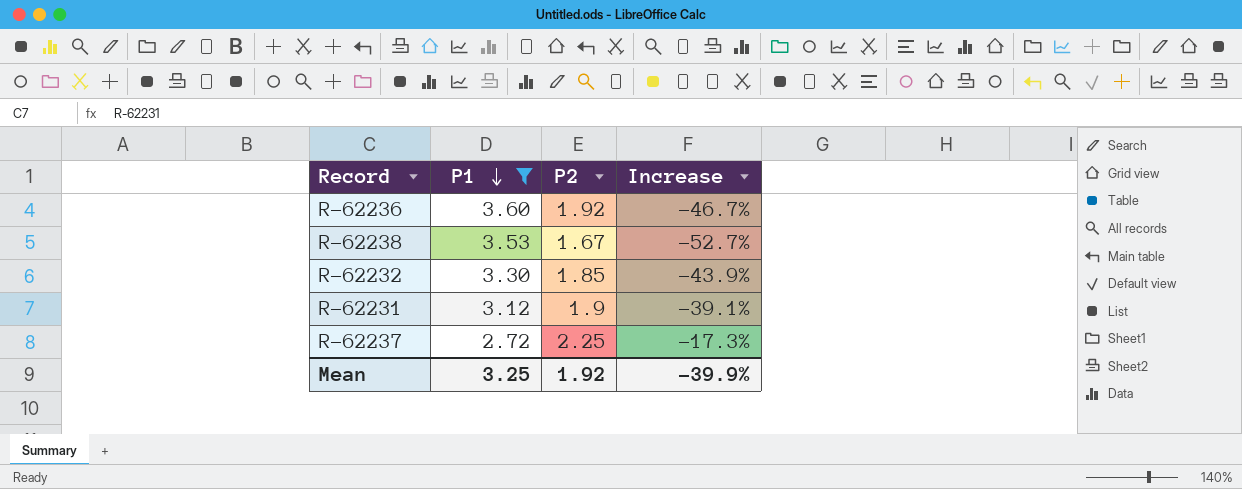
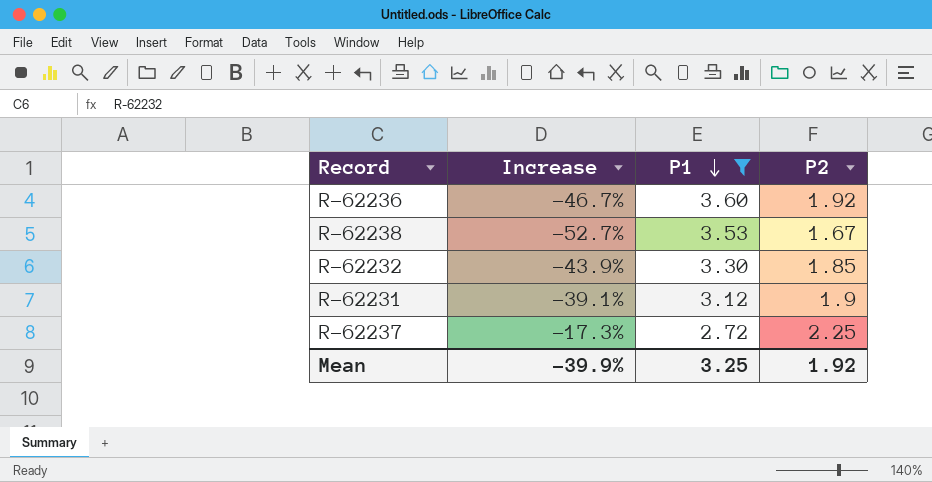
column Increase | position: 4 -> 2

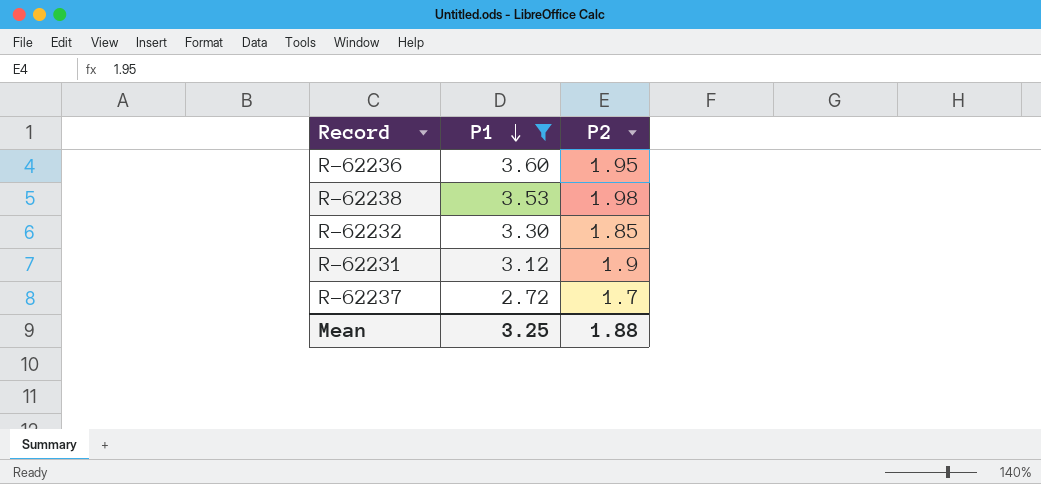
column Increase | formula: ([P2] - [P1]) / [P1] -> none
R-62236 | P2: 1.92 -> 1.95
R-62238 | P2: 1.67 -> 1.98
R-62237 | P2: 2.25 -> 1.7
Mean | P2: 1.92 -> 1.88

